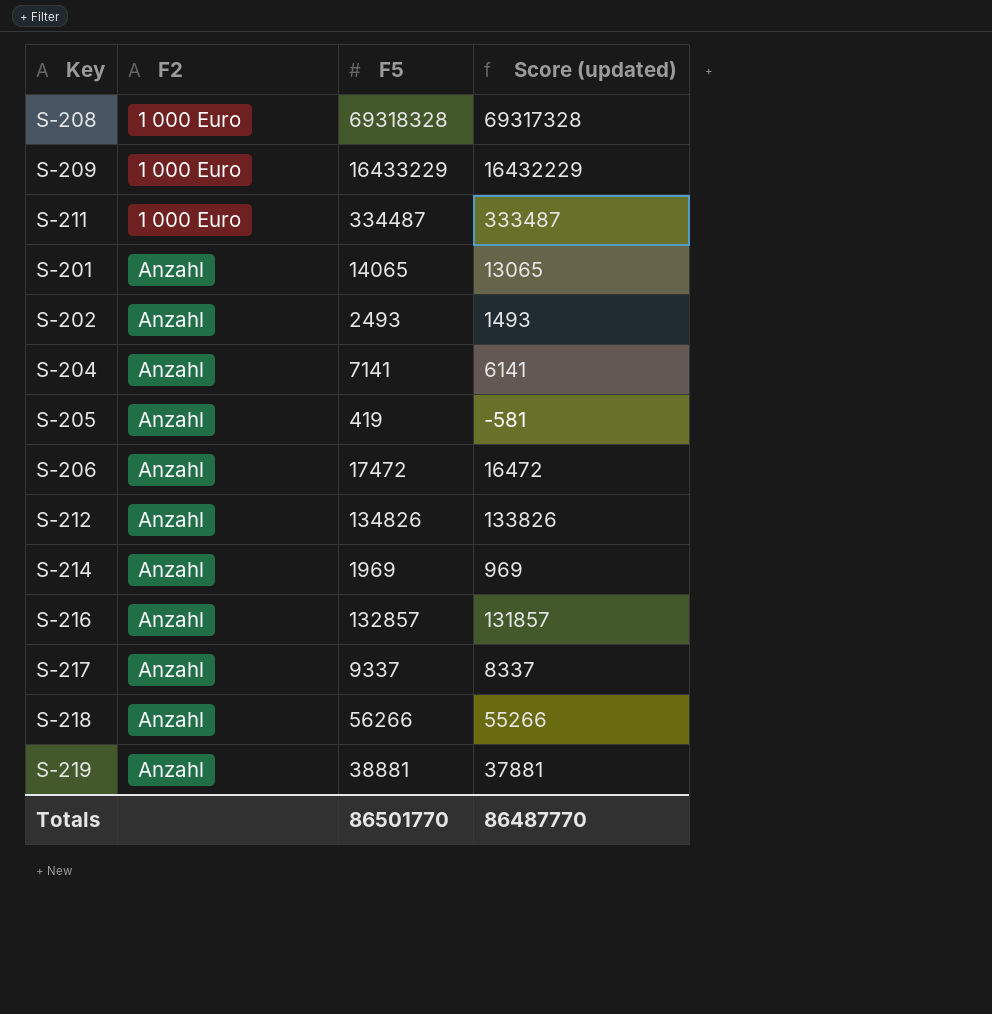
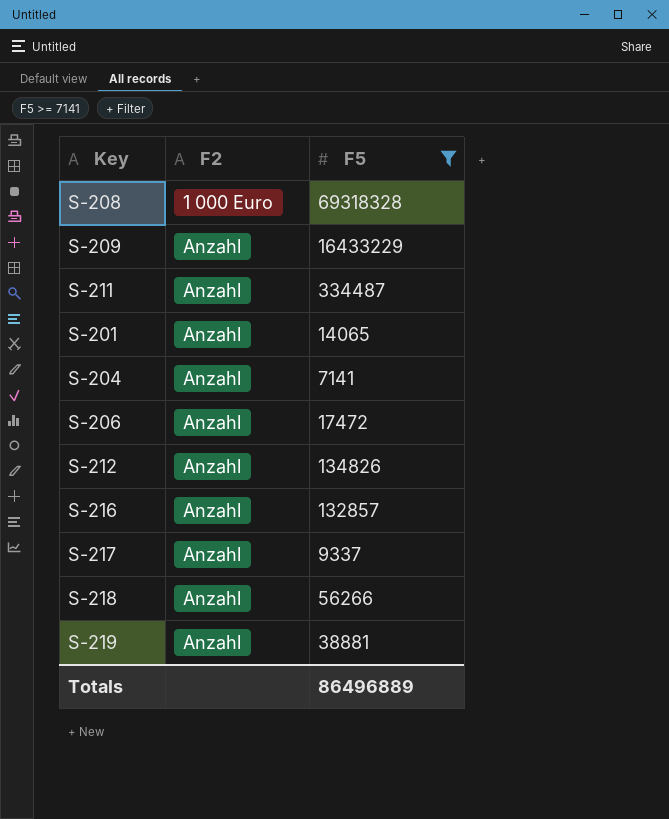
filter: none -> F5 >= 7141
column Score (updated) | formula: [F5] - 1000 -> none
S-209 | F2: 1 000 Euro -> Anzahl
S-211 | F2: 1 000 Euro -> Anzahl
Totals | F5: 86501770 -> 86496889

